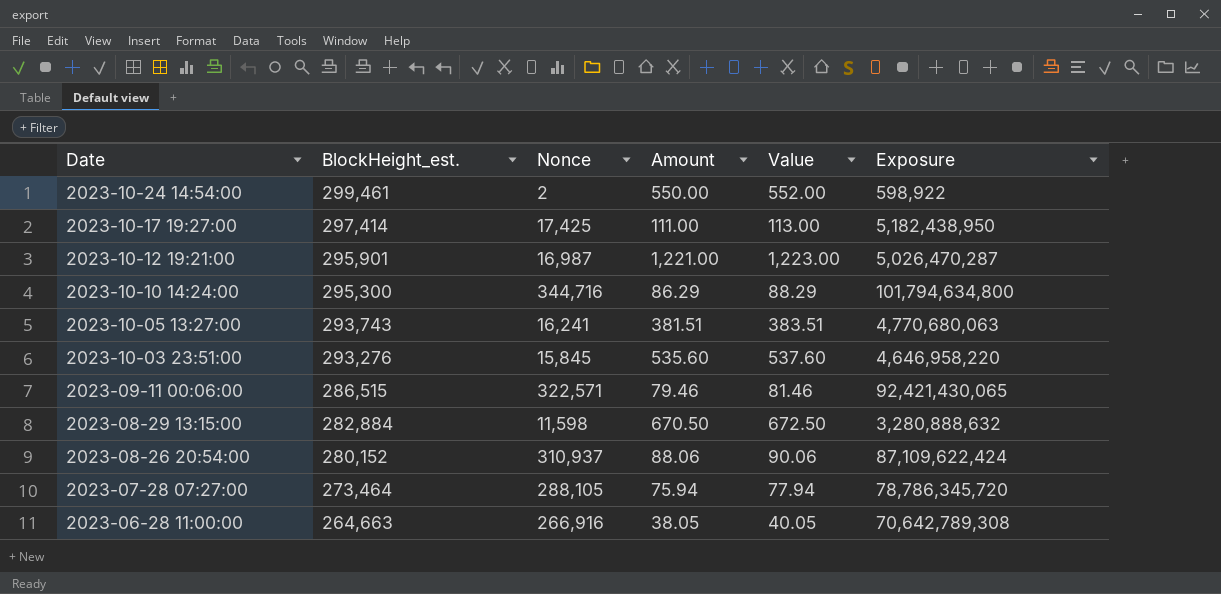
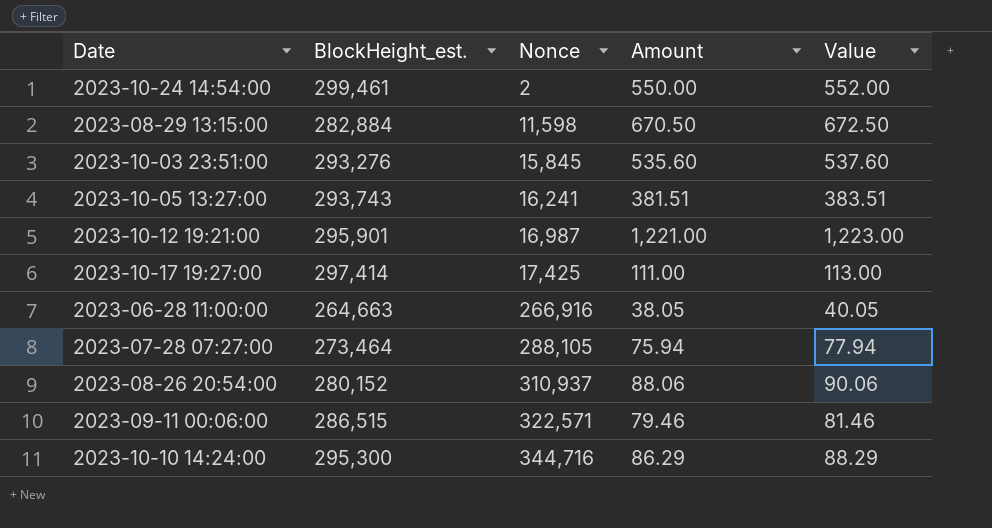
row order: Date descending -> Nonce ascending
column Exposure | formula: [BlockHeight_est.] * [Nonce] -> none

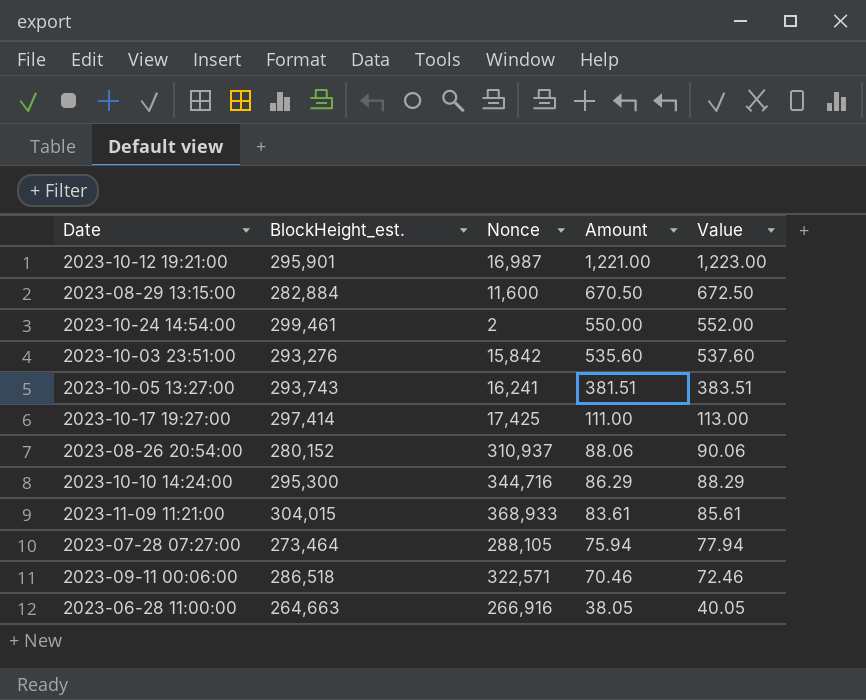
row order: Nonce ascending -> Amount descending
2023-08-29 13:15:00 | Nonce: 11,598 -> 11,600
2023-10-03 23:51:00 | Nonce: 15,845 -> 15,842
row 2023-11-09 11:21:00: none -> 304,015 | 368,933 | 83.61 | 85.61
2023-09-11 00:06:00 | BlockHeight_est.: 286,515 -> 286,518
2023-09-11 00:06:00 | Amount: 79.46 -> 70.46
2023-09-11 00:06:00 | Value: 81.46 -> 72.46

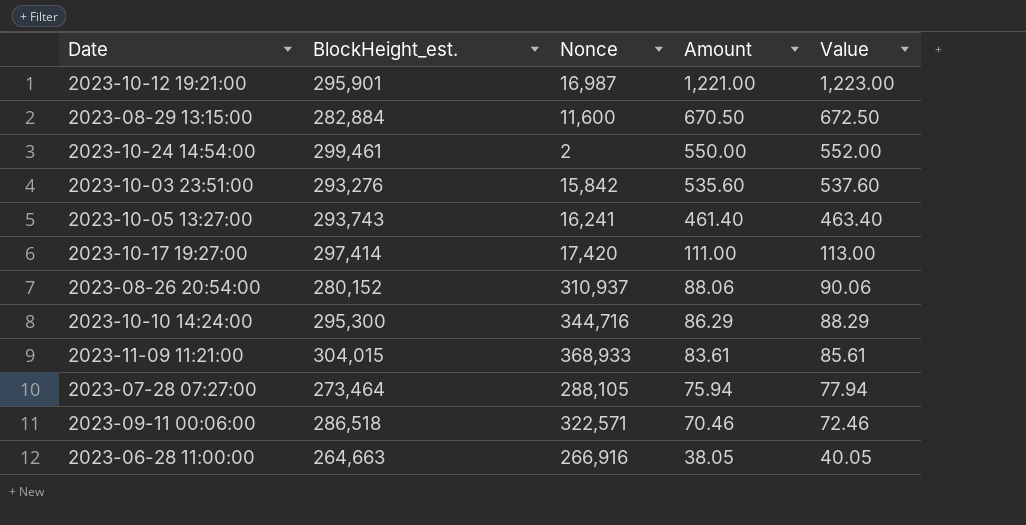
2023-10-05 13:27:00 | Amount: 381.51 -> 461.40
2023-10-05 13:27:00 | Value: 383.51 -> 463.40
2023-10-17 19:27:00 | Nonce: 17,425 -> 17,420

